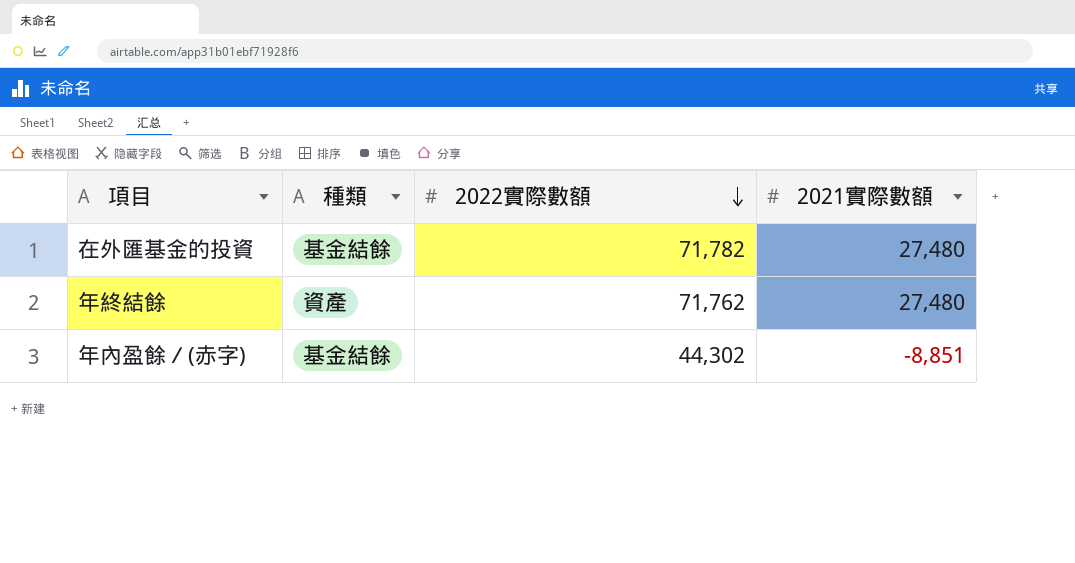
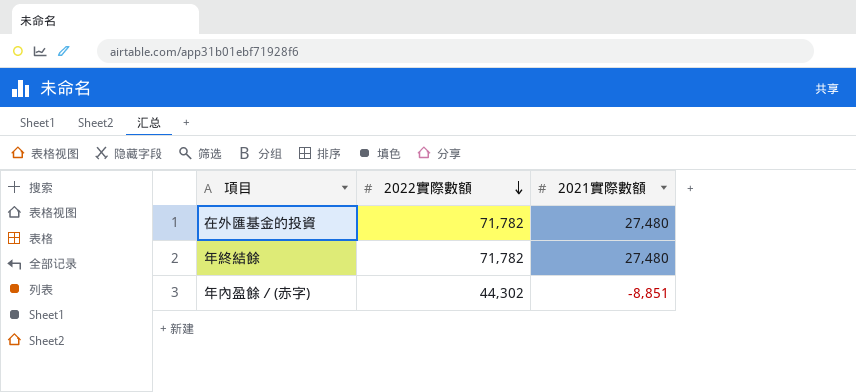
column 種類 | position: 2 -> none
年終結餘 | 2022實際數額: 71,762 -> 71,782

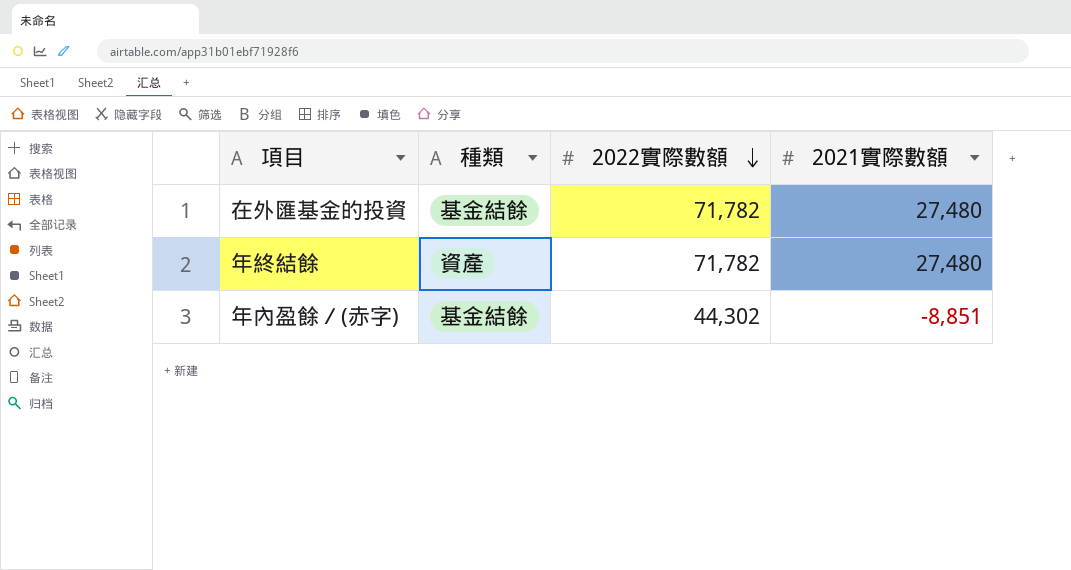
column 種類 | position: none -> 2

